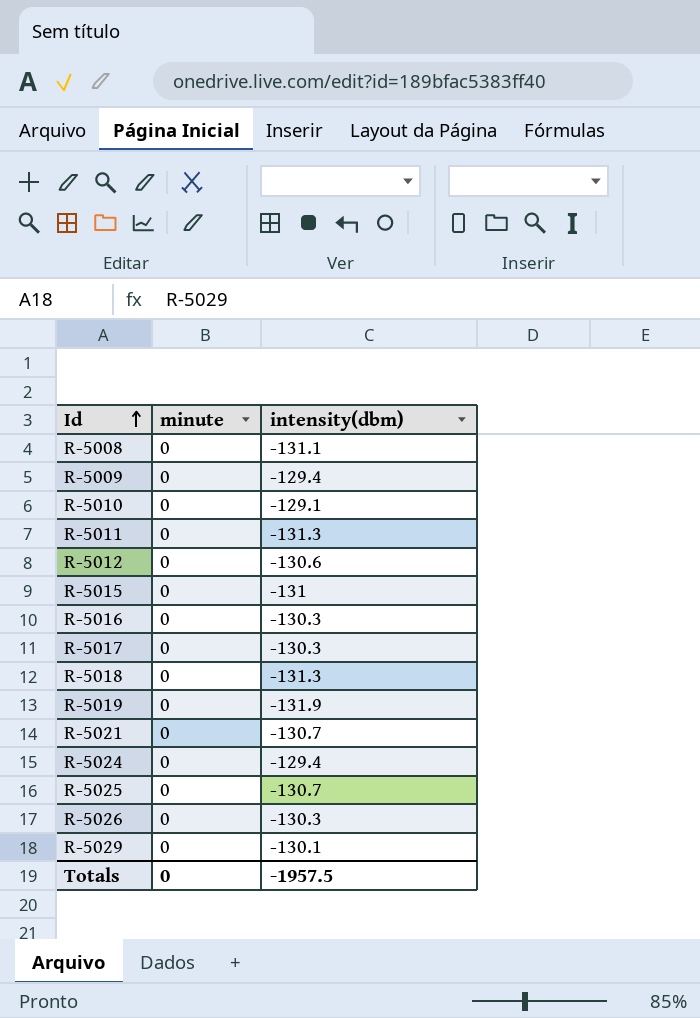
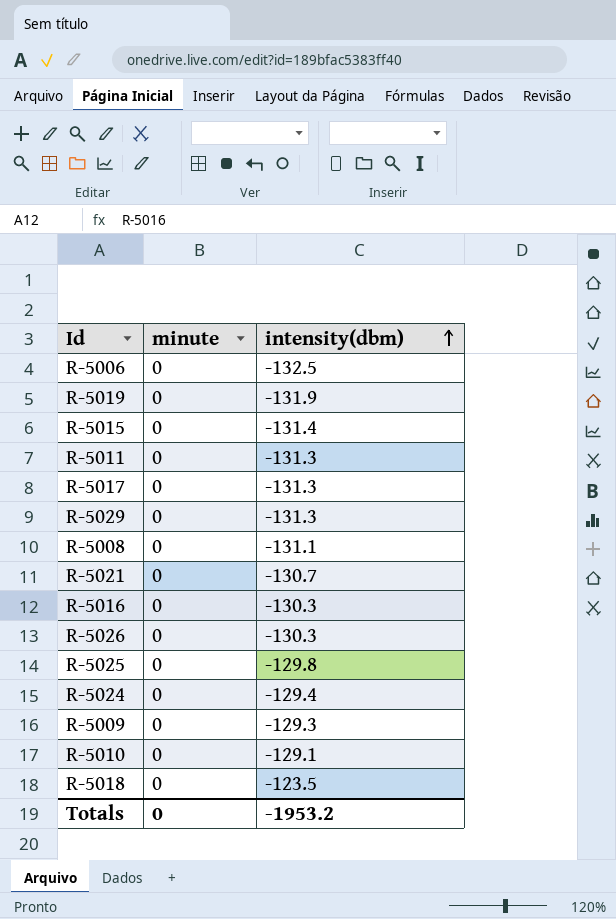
row order: Id ascending -> intensity(dbm) ascending
row R-5012: 0 | -130.6 -> none
row R-5006: none -> 0 | -132.5
R-5015 | intensity(dbm): -131 -> -131.4
R-5017 | intensity(dbm): -130.3 -> -131.3
R-5029 | intensity(dbm): -130.1 -> -131.3
R-5025 | intensity(dbm): -130.7 -> -129.8
R-5009 | intensity(dbm): -129.4 -> -129.3
R-5018 | intensity(dbm): -131.3 -> -123.5
Totals | intensity(dbm): -1957.5 -> -1953.2

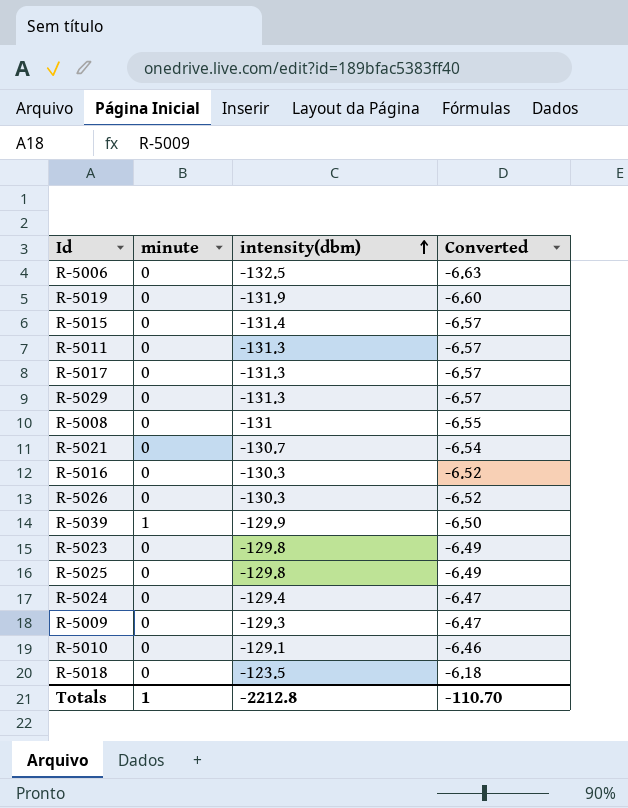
column Converted | formula: none -> [intensity(dbm)] * 0.05
R-5008 | intensity(dbm): -131.1 -> -131
row R-5039: none -> 1 | -129.9 | -6.50
row R-5023: none -> 0 | -129.8 | -6.49
Totals | minute: 0 -> 1
Totals | intensity(dbm): -1953.2 -> -2212.8

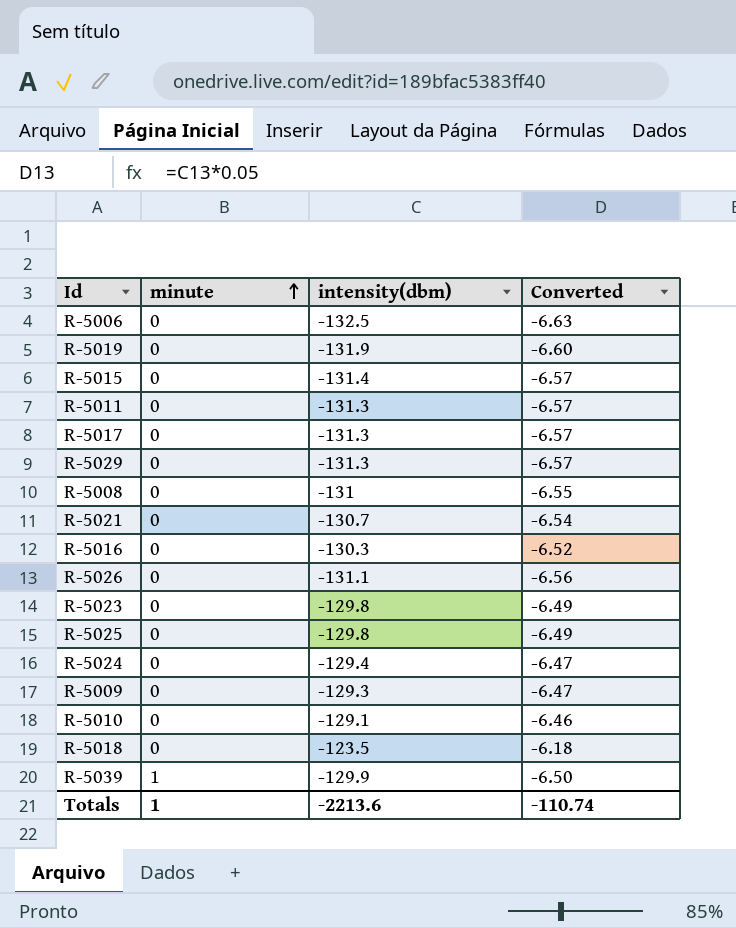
row order: intensity(dbm) ascending -> minute ascending
R-5026 | intensity(dbm): -130.3 -> -131.1
R-5026 | Converted: -6.52 -> -6.56
Totals | intensity(dbm): -2212.8 -> -2213.6
Totals | Converted: -110.70 -> -110.74

